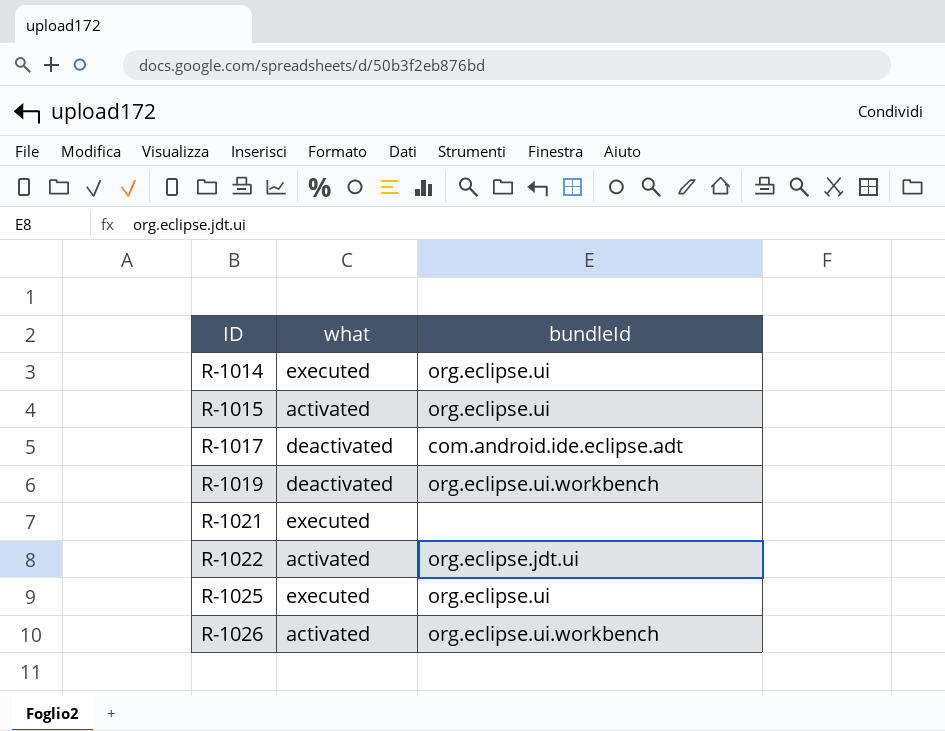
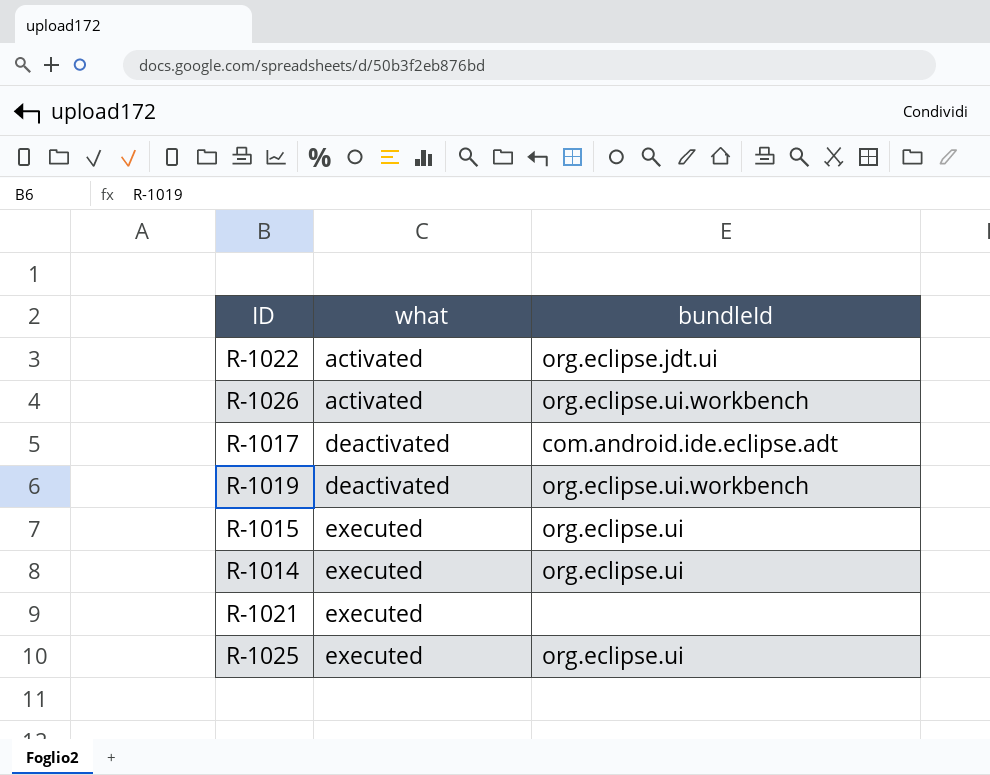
row order: ID ascending -> what ascending
R-1015 | what: activated -> executed

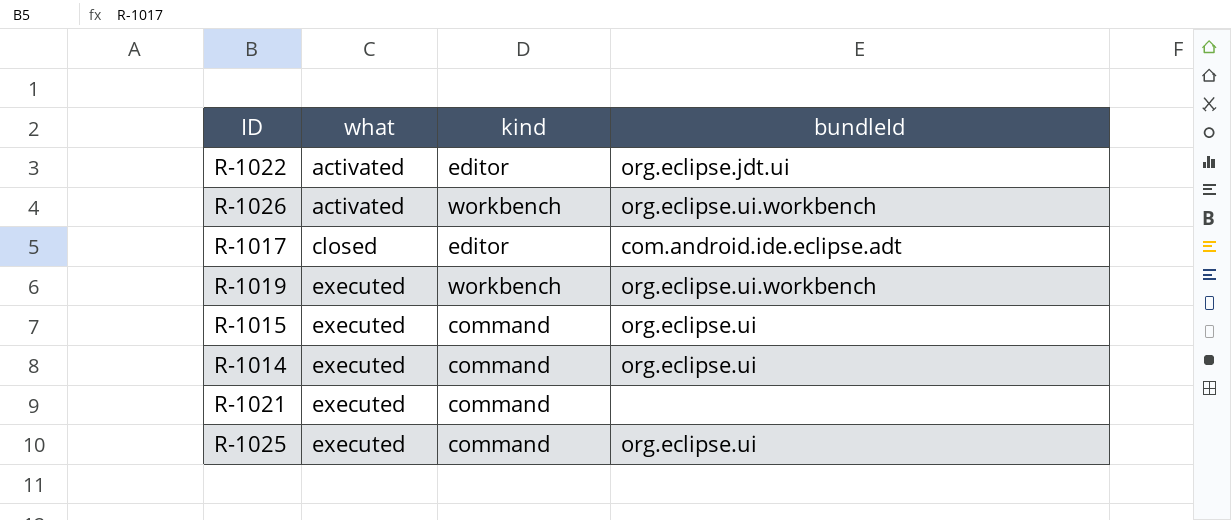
column kind | position: none -> 3
R-1017 | what: deactivated -> closed
R-1019 | what: deactivated -> executed

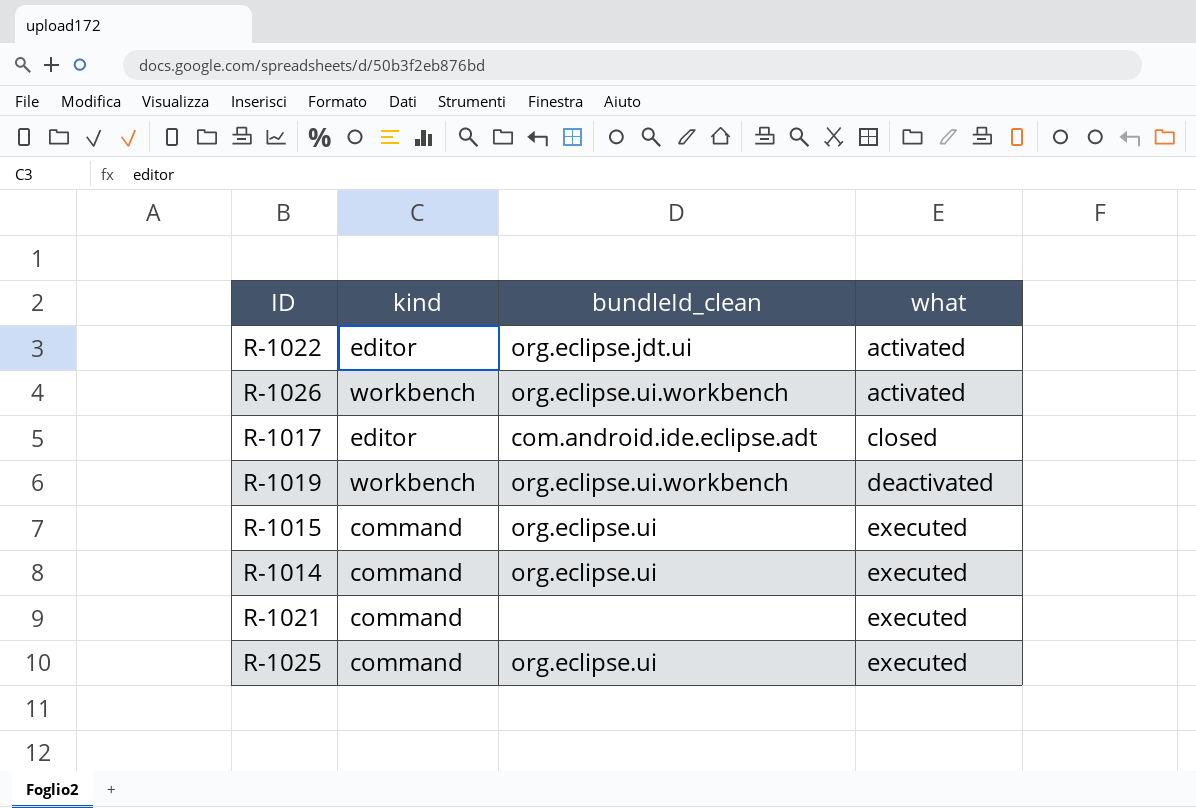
column name: bundleId -> bundleId_clean
column what | position: 2 -> 4
R-1019 | what: executed -> deactivated

